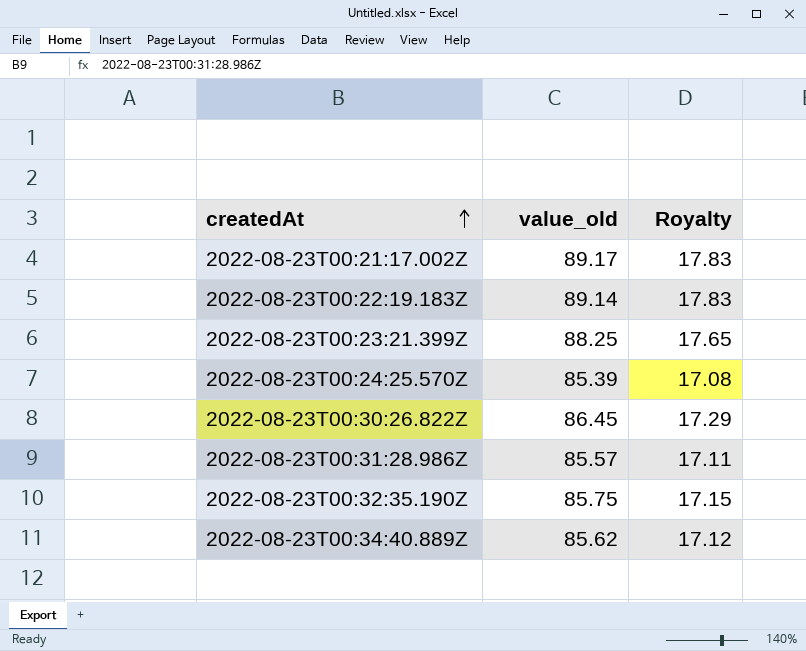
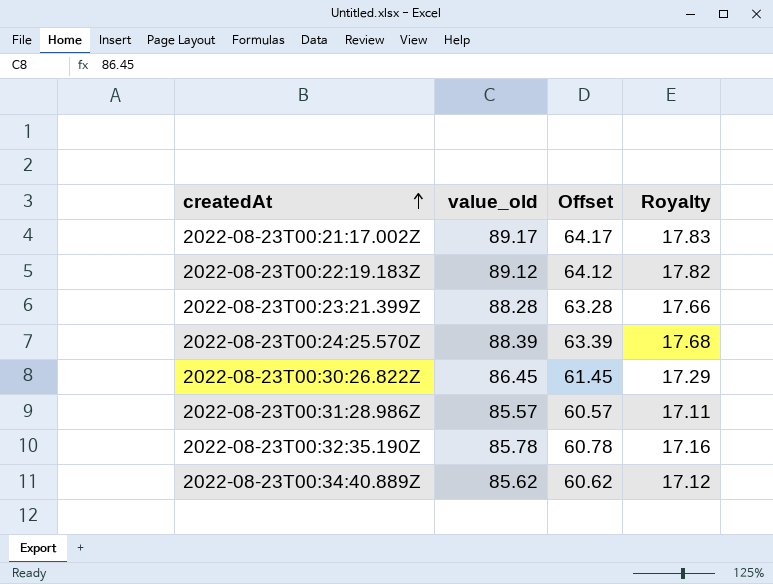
column Offset | formula: none -> [value_old] - 25
2022-08-23T00:22:19.183Z | value_old: 89.14 -> 89.12
2022-08-23T00:22:19.183Z | Royalty: 17.83 -> 17.82
2022-08-23T00:23:21.399Z | value_old: 88.25 -> 88.28
2022-08-23T00:23:21.399Z | Royalty: 17.65 -> 17.66
2022-08-23T00:24:25.570Z | value_old: 85.39 -> 88.39
2022-08-23T00:24:25.570Z | Royalty: 17.08 -> 17.68
2022-08-23T00:32:35.190Z | value_old: 85.75 -> 85.78
2022-08-23T00:32:35.190Z | Royalty: 17.15 -> 17.16

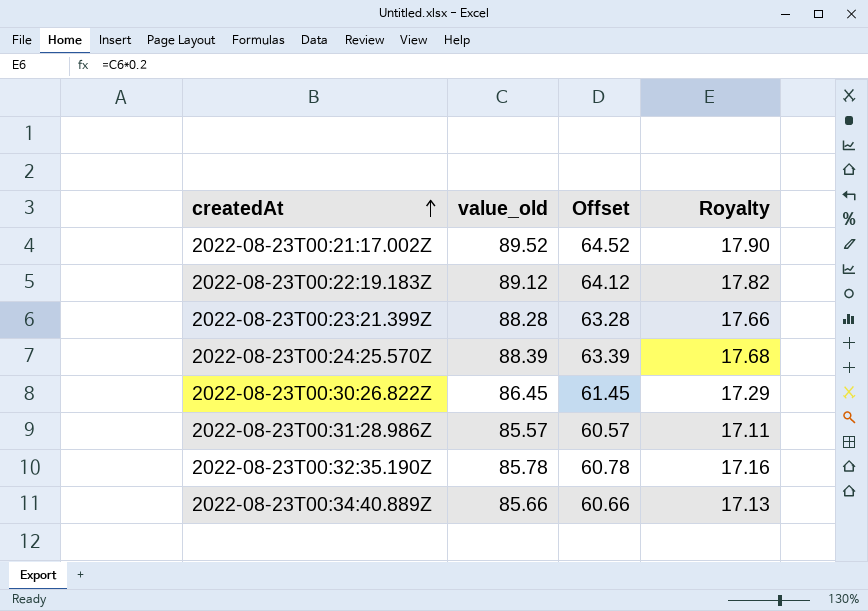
2022-08-23T00:21:17.002Z | value_old: 89.17 -> 89.52
2022-08-23T00:21:17.002Z | Offset: 64.17 -> 64.52
2022-08-23T00:21:17.002Z | Royalty: 17.83 -> 17.90
2022-08-23T00:34:40.889Z | value_old: 85.62 -> 85.66
2022-08-23T00:34:40.889Z | Offset: 60.62 -> 60.66
2022-08-23T00:34:40.889Z | Royalty: 17.12 -> 17.13

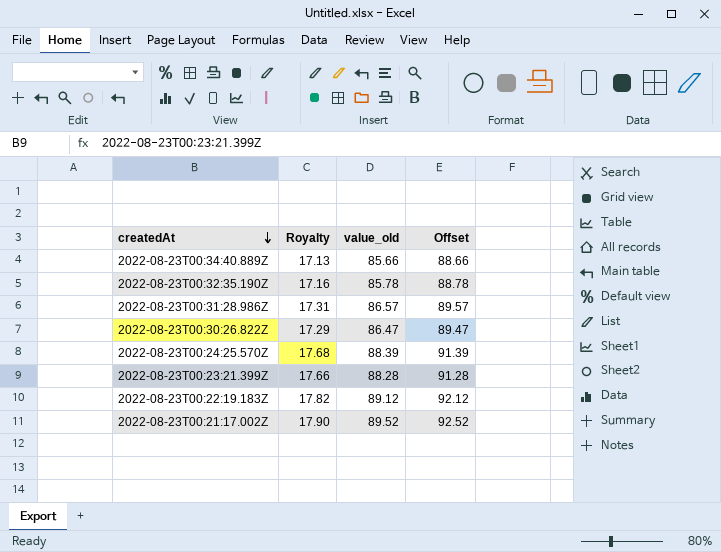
row order: createdAt ascending -> createdAt descending
column Royalty | position: 4 -> 2
column Offset | formula: [value_old] - 25 -> [value_old] + 3
2022-08-23T00:31:28.986Z | Royalty: 17.11 -> 17.31
2022-08-23T00:31:28.986Z | value_old: 85.57 -> 86.57
2022-08-23T00:30:26.822Z | value_old: 86.45 -> 86.47

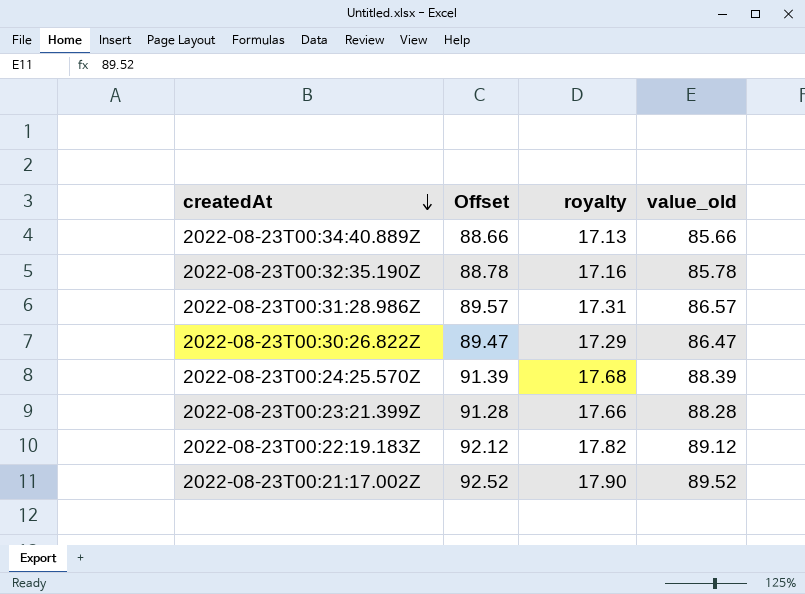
column Offset | position: 4 -> 2
column name: Royalty -> royalty

